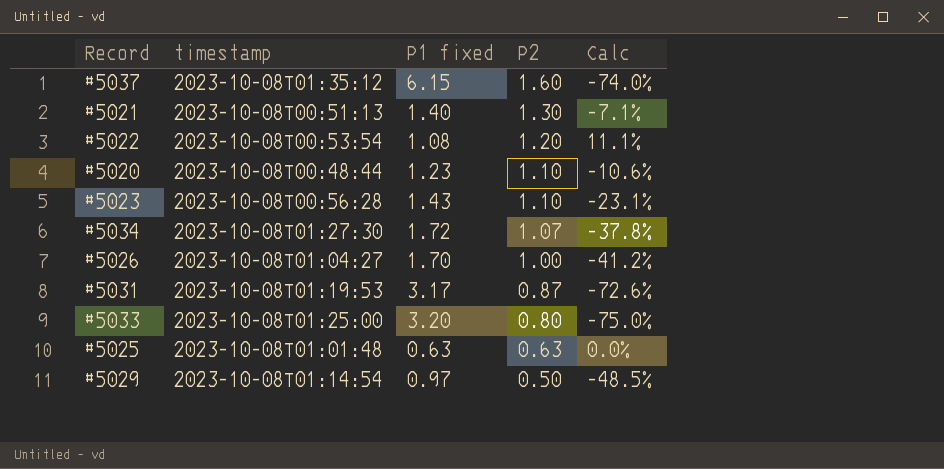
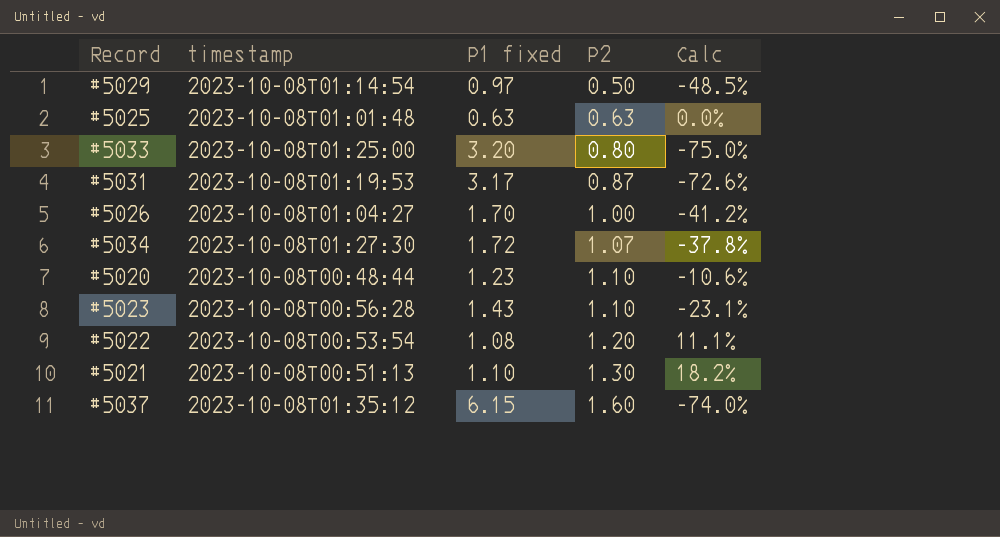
row order: P2 descending -> P2 ascending
#5021 | P1 fixed: 1.40 -> 1.10
#5021 | Calc: -7.1% -> 18.2%

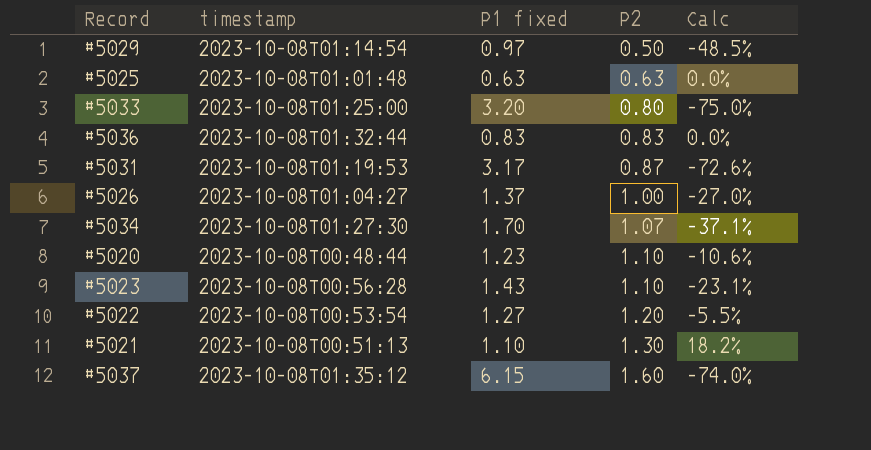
row #5036: none -> 2023-10-08T01:32:44 | 0.83 | 0.83 | 0.0%
#5026 | P1 fixed: 1.70 -> 1.37
#5026 | Calc: -41.2% -> -27.0%
#5034 | P1 fixed: 1.72 -> 1.70
#5034 | Calc: -37.8% -> -37.1%
#5022 | P1 fixed: 1.08 -> 1.27
#5022 | Calc: 11.1% -> -5.5%

